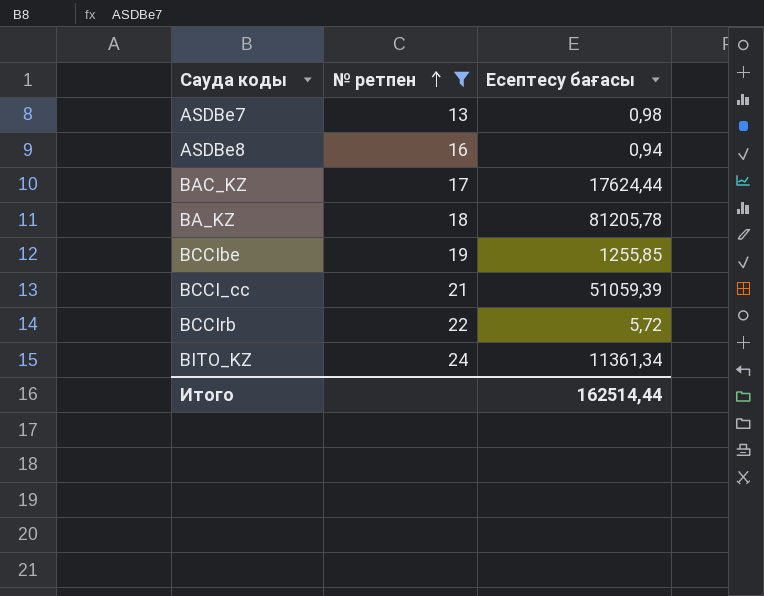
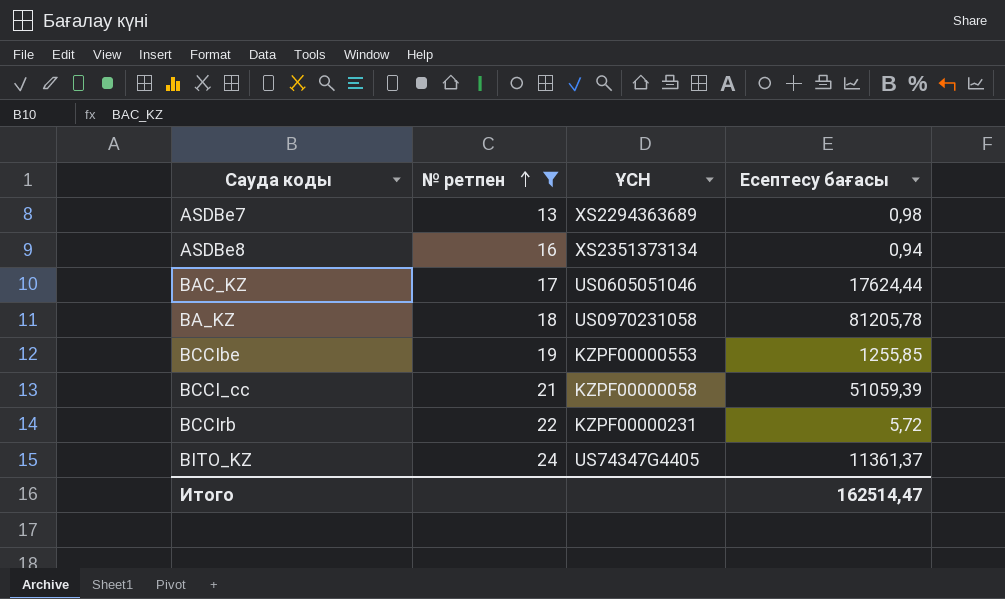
column ҰСН | position: none -> 3
BITO_KZ | Есептесу бағасы: 11361,34 -> 11361,37
Итого | Есептесу бағасы: 162514,44 -> 162514,47

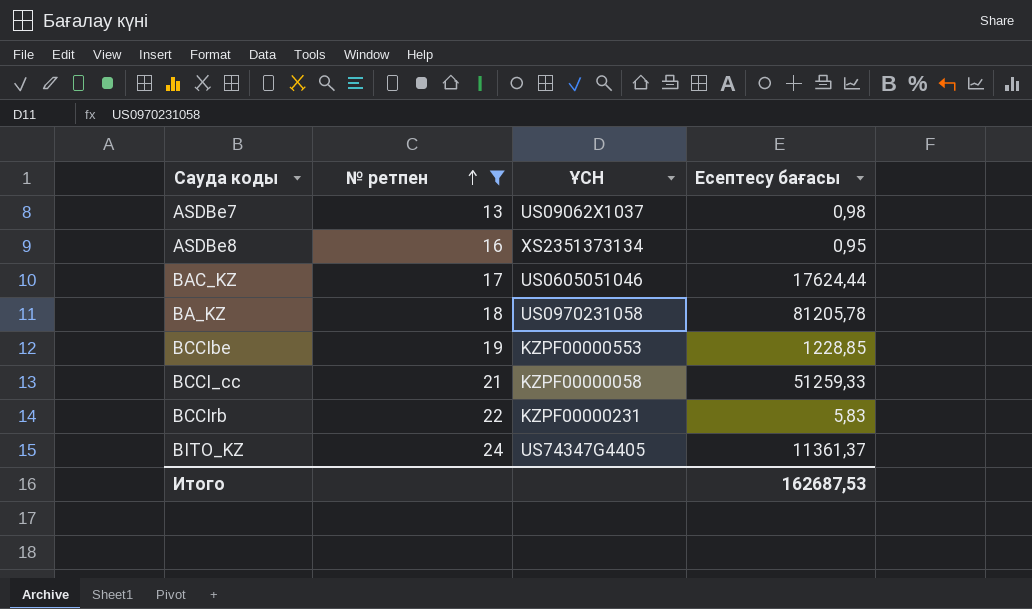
ASDBe7 | ҰСН: XS2294363689 -> US09062X1037
ASDBe8 | Есептесу бағасы: 0,94 -> 0,95
BCCIbe | Есептесу бағасы: 1255,85 -> 1228,85
BCCI_cc | Есептесу бағасы: 51059,39 -> 51259,33
BCCIrb | Есептесу бағасы: 5,72 -> 5,83
Итого | Есептесу бағасы: 162514,47 -> 162687,53

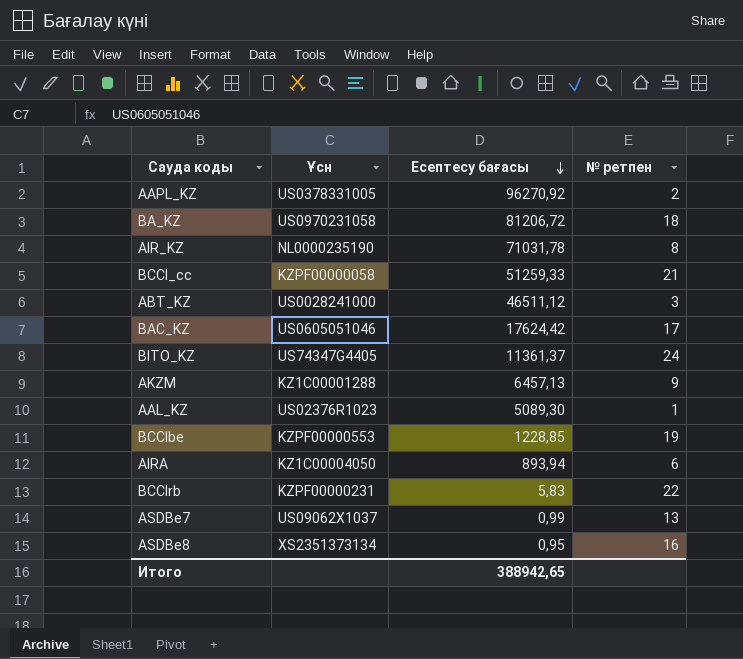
filter: № ретпен >= 13 -> none
row order: № ретпен ascending -> Есептесу бағасы descending
column name: ҰСН -> Ұсн
column № ретпен | position: 2 -> 4
BA_KZ | Есептесу бағасы: 81205,78 -> 81206,72
BAC_KZ | Есептесу бағасы: 17624,44 -> 17624,42
ASDBe7 | Есептесу бағасы: 0,98 -> 0,99
Итого | Есептесу бағасы: 162687,53 -> 388942,65

